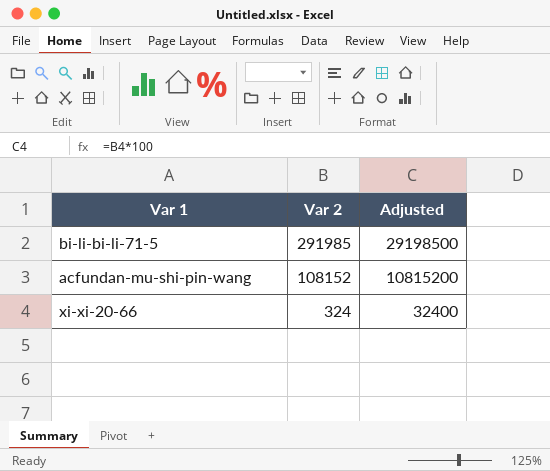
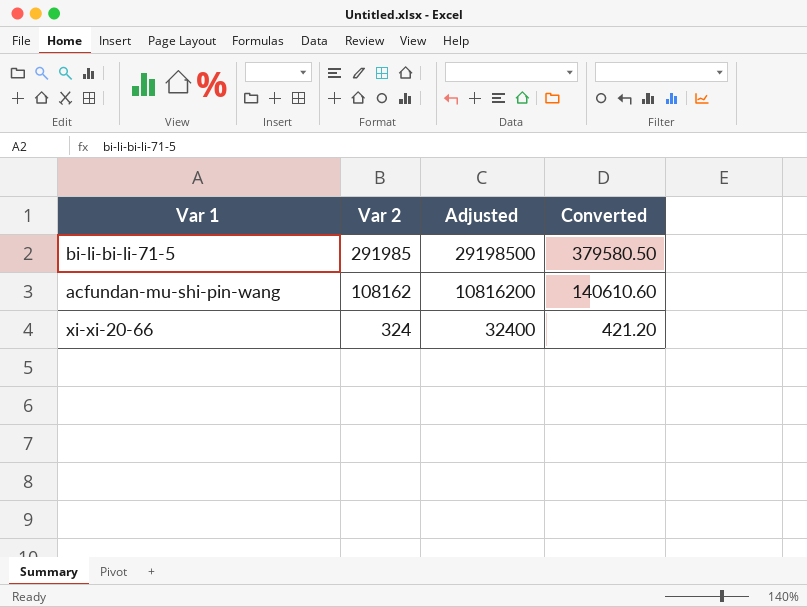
column Converted | formula: none -> [Var 2] * 1.3
acfundan-mu-shi-pin-wang | Var 2: 108152 -> 108162
acfundan-mu-shi-pin-wang | Adjusted: 10815200 -> 10816200

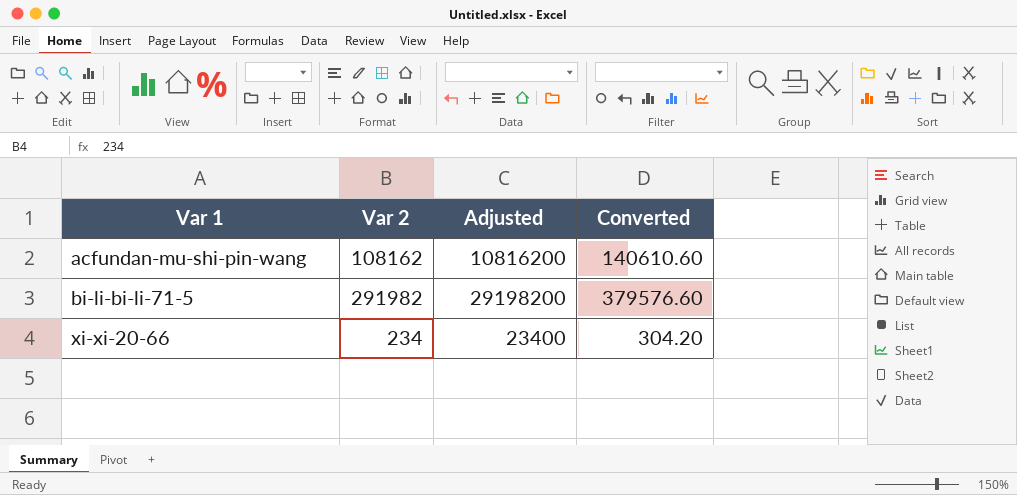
row order: Var 2 descending -> Var 1 ascending
bi-li-bi-li-71-5 | Var 2: 291985 -> 291982
bi-li-bi-li-71-5 | Adjusted: 29198500 -> 29198200
bi-li-bi-li-71-5 | Converted: 379580.50 -> 379576.60
xi-xi-20-66 | Var 2: 324 -> 234
xi-xi-20-66 | Adjusted: 32400 -> 23400
xi-xi-20-66 | Converted: 421.20 -> 304.20

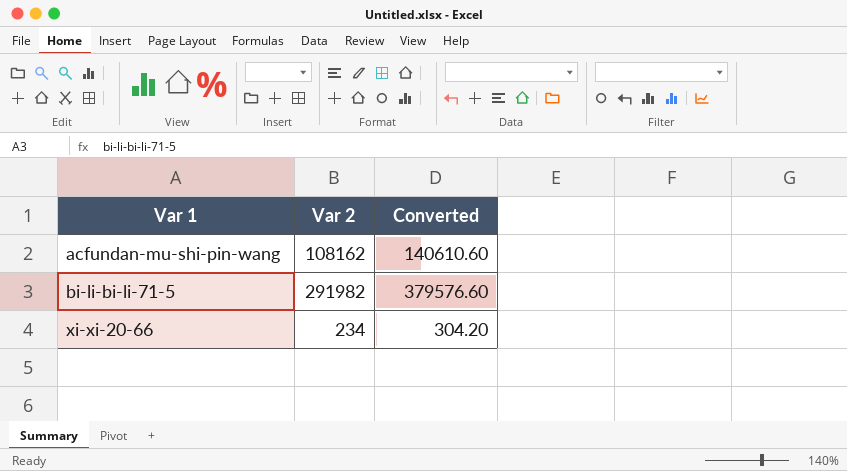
column Adjusted | formula: [Var 2] * 100 -> none

